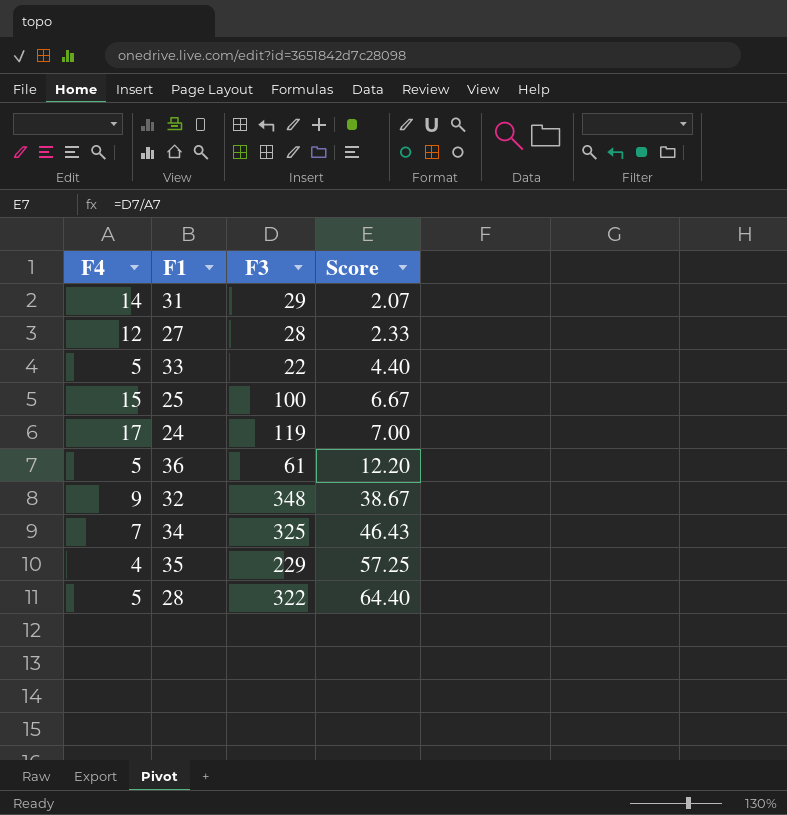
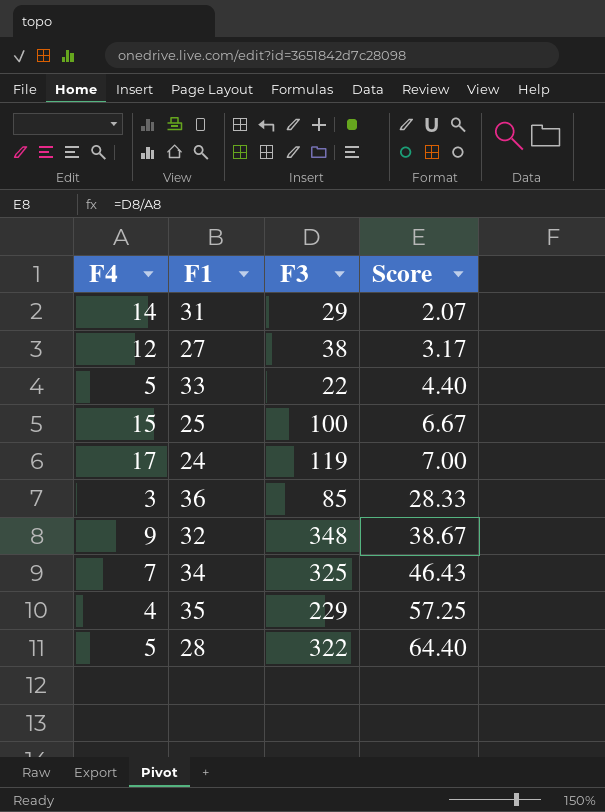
27 | F3: 28 -> 38
27 | Score: 2.33 -> 3.17
36 | F4: 5 -> 3
36 | F3: 61 -> 85
36 | Score: 12.20 -> 28.33

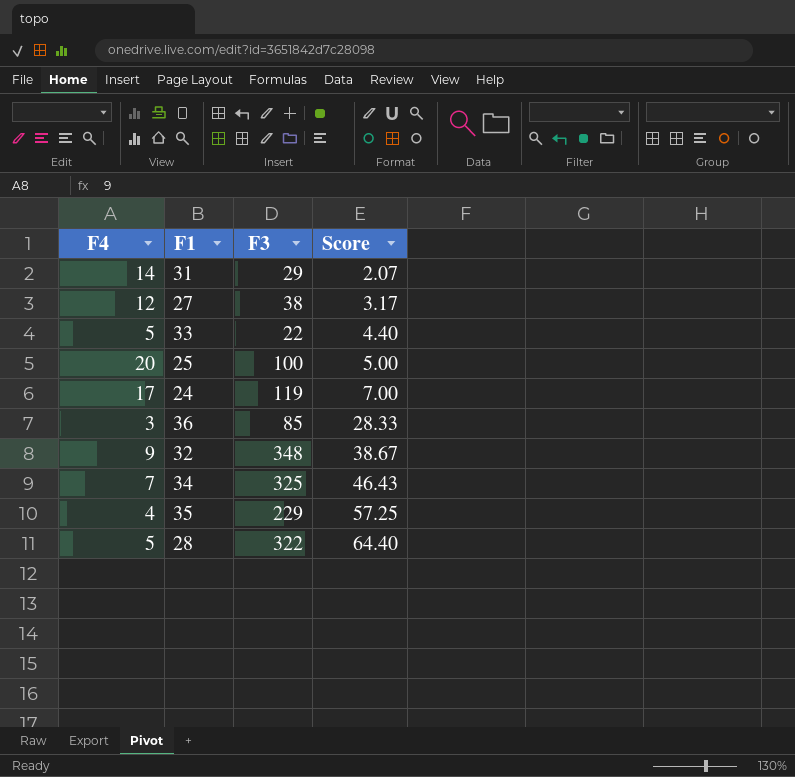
25 | F4: 15 -> 20
25 | Score: 6.67 -> 5.00

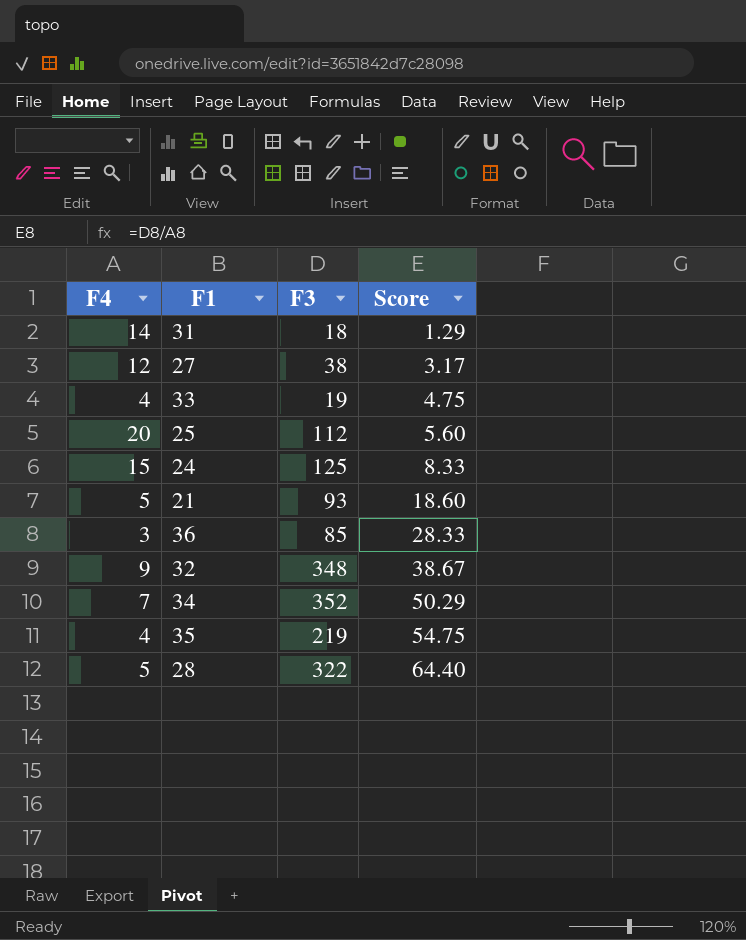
31 | F3: 29 -> 18
31 | Score: 2.07 -> 1.29
33 | F4: 5 -> 4
33 | F3: 22 -> 19
33 | Score: 4.40 -> 4.75
25 | F3: 100 -> 112
25 | Score: 5.00 -> 5.60
24 | F4: 17 -> 15
24 | F3: 119 -> 125
24 | Score: 7.00 -> 8.33
row 21: none -> 5 | 93 | 18.60
34 | F3: 325 -> 352
34 | Score: 46.43 -> 50.29
35 | F3: 229 -> 219
35 | Score: 57.25 -> 54.75

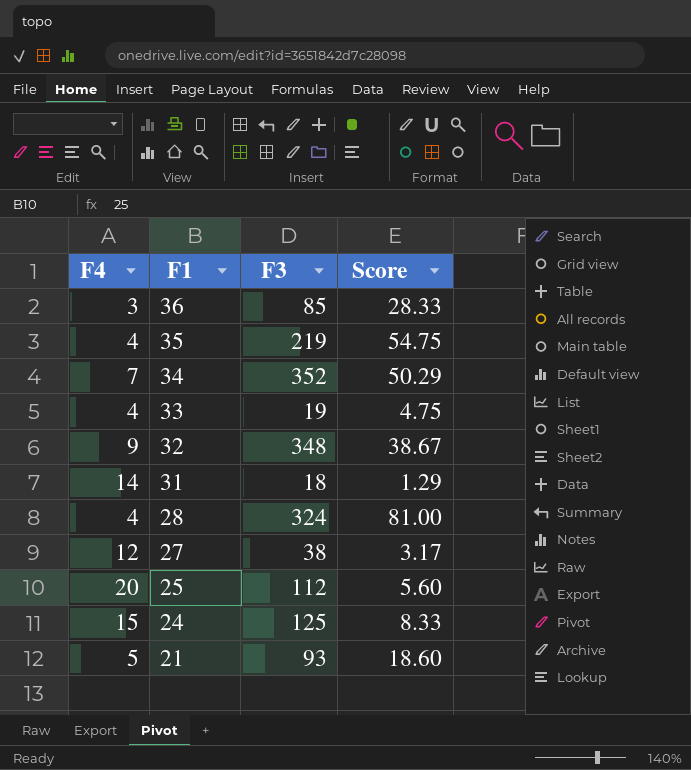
row order: Score ascending -> F1 descending
28 | F4: 5 -> 4
28 | F3: 322 -> 324
28 | Score: 64.40 -> 81.00

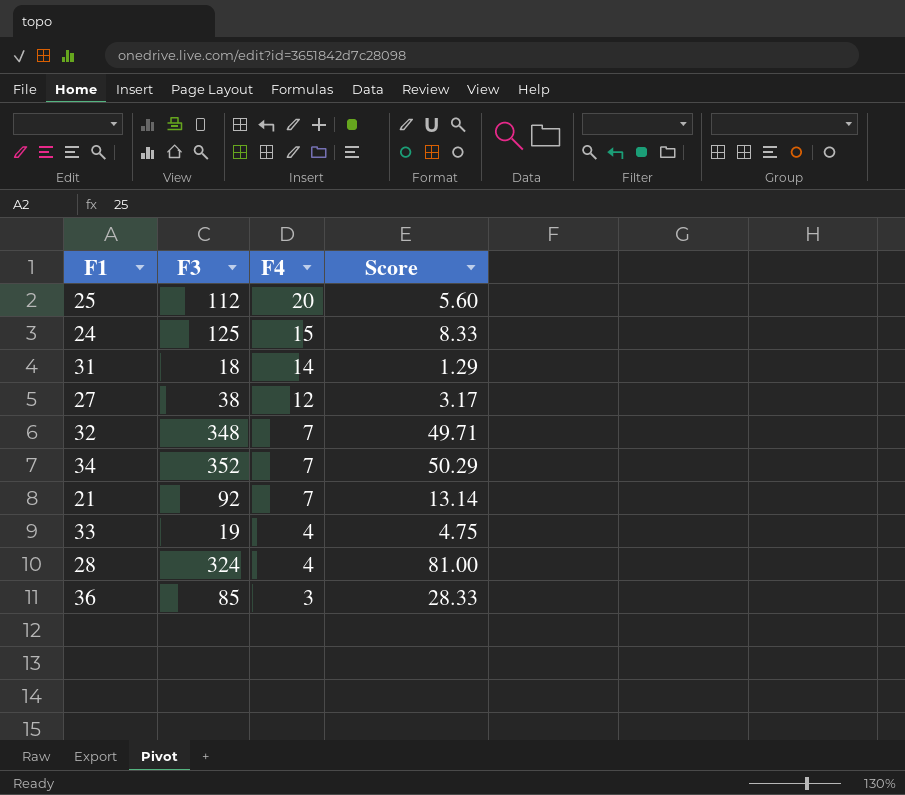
row order: F1 descending -> F4 descending
column F4 | position: 1 -> 3
row 35: 4 | 219 | 54.75 -> none
32 | F4: 9 -> 7
32 | Score: 38.67 -> 49.71
21 | F3: 93 -> 92
21 | F4: 5 -> 7
21 | Score: 18.60 -> 13.14

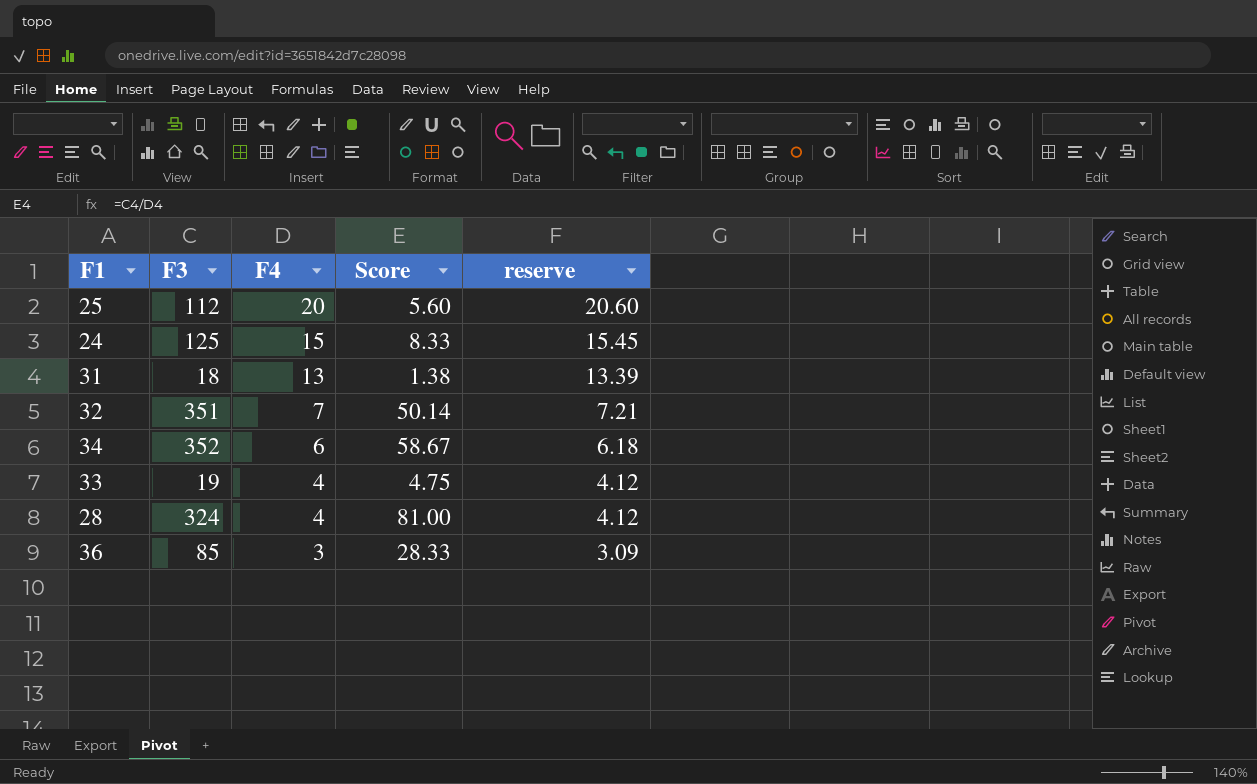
column reserve | formula: none -> [F4] * 1.03
row 27: 38 | 12 | 3.17 -> none
row 21: 92 | 7 | 13.14 -> none
31 | F4: 14 -> 13
31 | Score: 1.29 -> 1.38
32 | F3: 348 -> 351
32 | Score: 49.71 -> 50.14
34 | F4: 7 -> 6
34 | Score: 50.29 -> 58.67

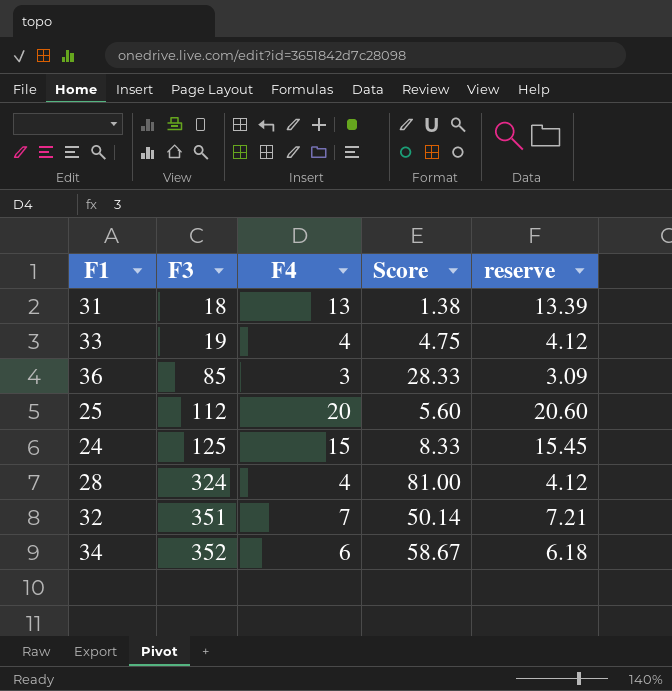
row order: F4 descending -> F3 ascending

